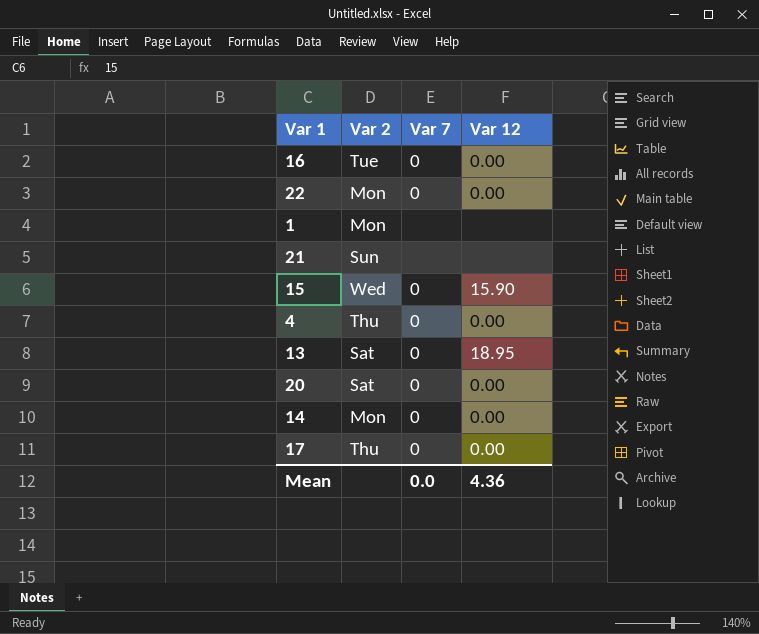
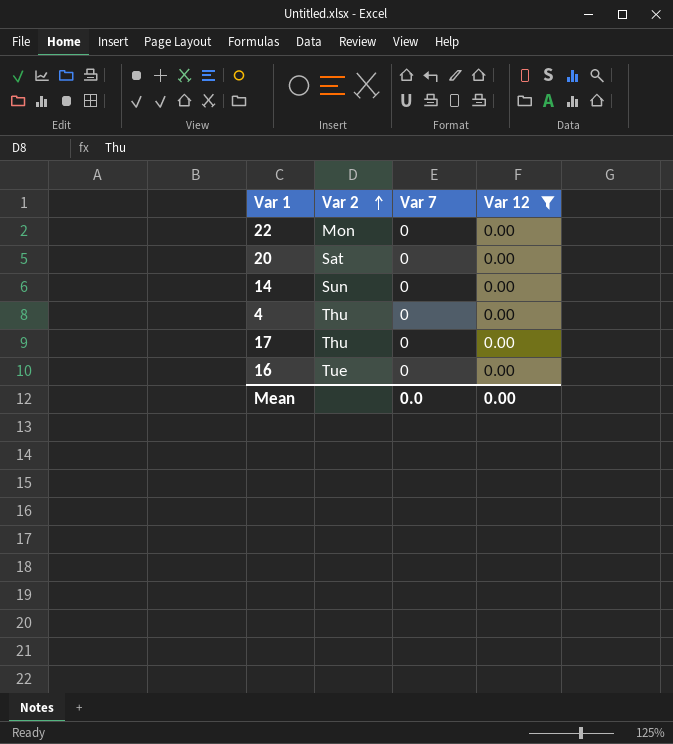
filter: none -> Var 12 = 0.00
row order: none -> Var 2 ascending
14 | Var 2: Mon -> Sun
Mean | Var 12: 4.36 -> 0.00

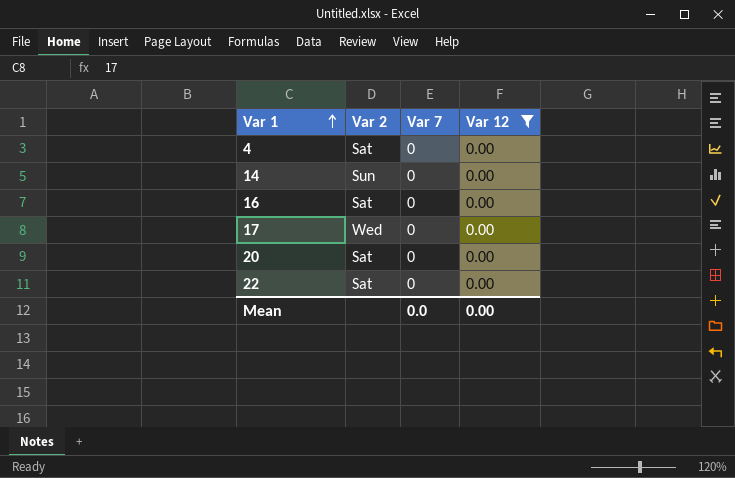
row order: Var 2 ascending -> Var 1 ascending
4 | Var 2: Thu -> Sat
16 | Var 2: Tue -> Sat
17 | Var 2: Thu -> Wed
22 | Var 2: Mon -> Sat

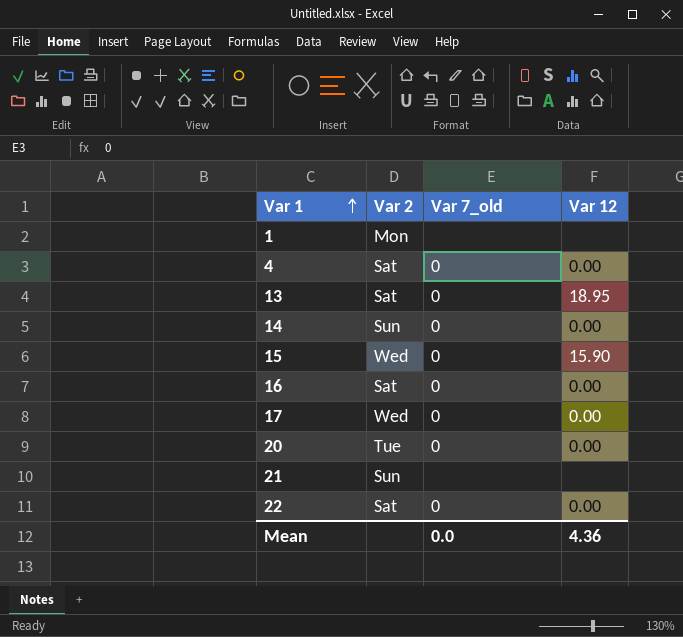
filter: Var 12 = 0.00 -> none
column name: Var 7 -> Var 7_old
20 | Var 2: Sat -> Tue
Mean | Var 12: 0.00 -> 4.36

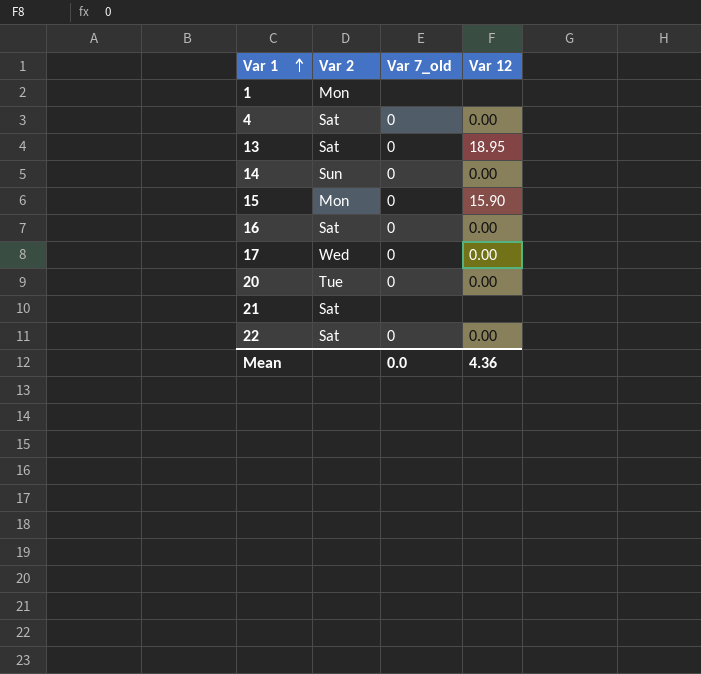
15 | Var 2: Wed -> Mon
21 | Var 2: Sun -> Sat

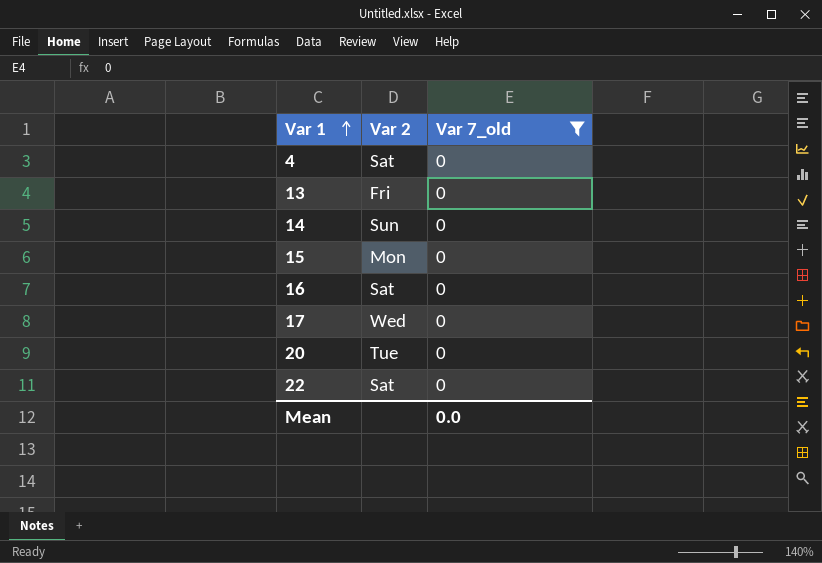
filter: none -> Var 7_old = 0
column Var 12 | position: 4 -> none
13 | Var 2: Sat -> Fri

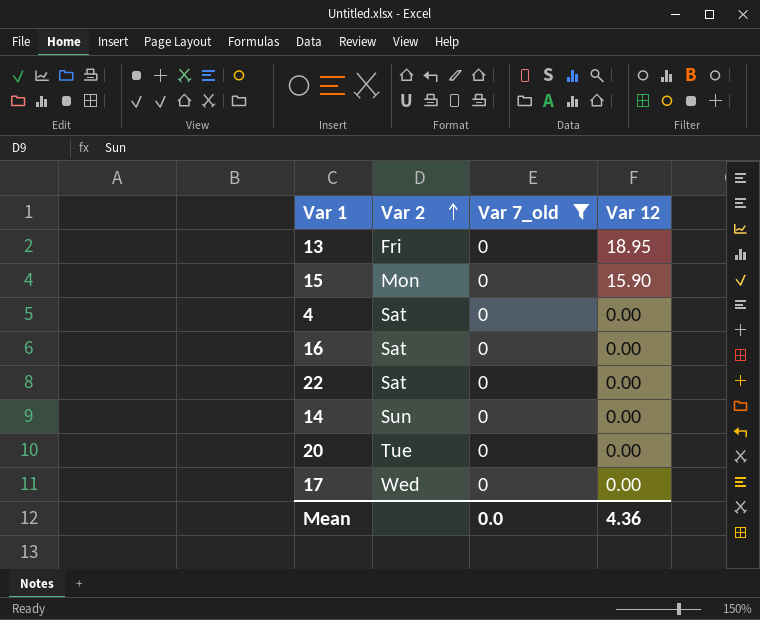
row order: Var 1 ascending -> Var 2 ascending
column Var 12 | position: none -> 4

